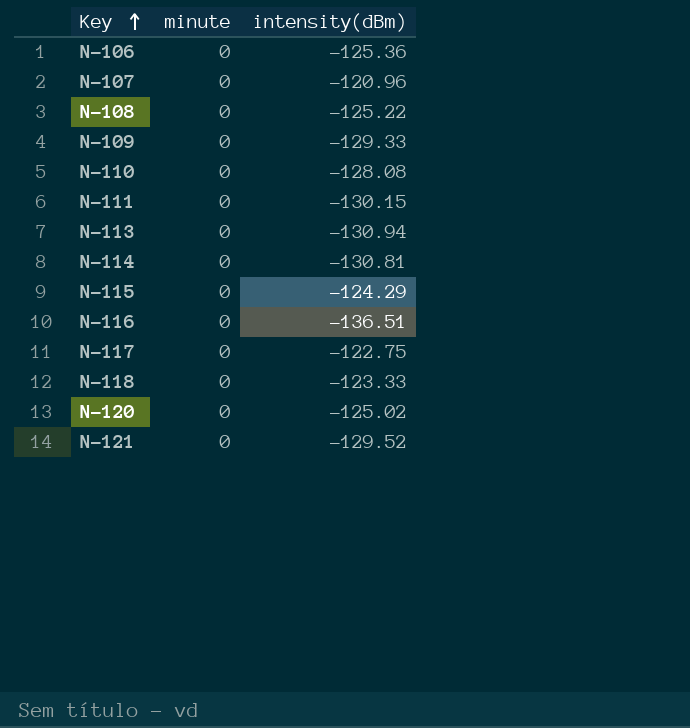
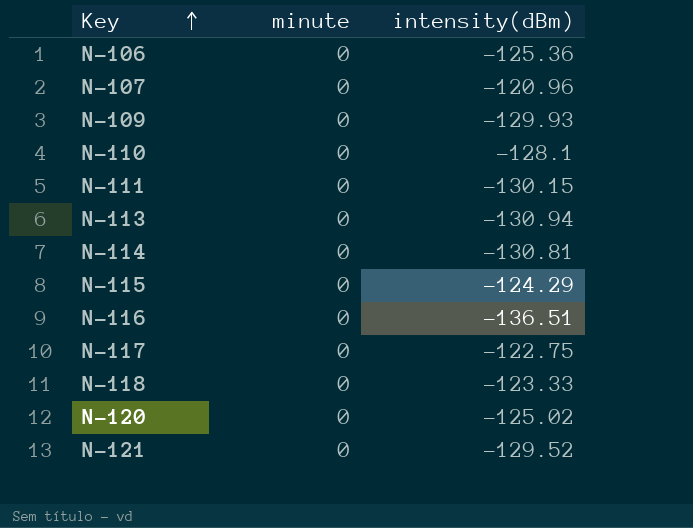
row N-108: 0 | -125.22 -> none
N-109 | intensity(dBm): -129.33 -> -129.93
N-110 | intensity(dBm): -128.08 -> -128.1

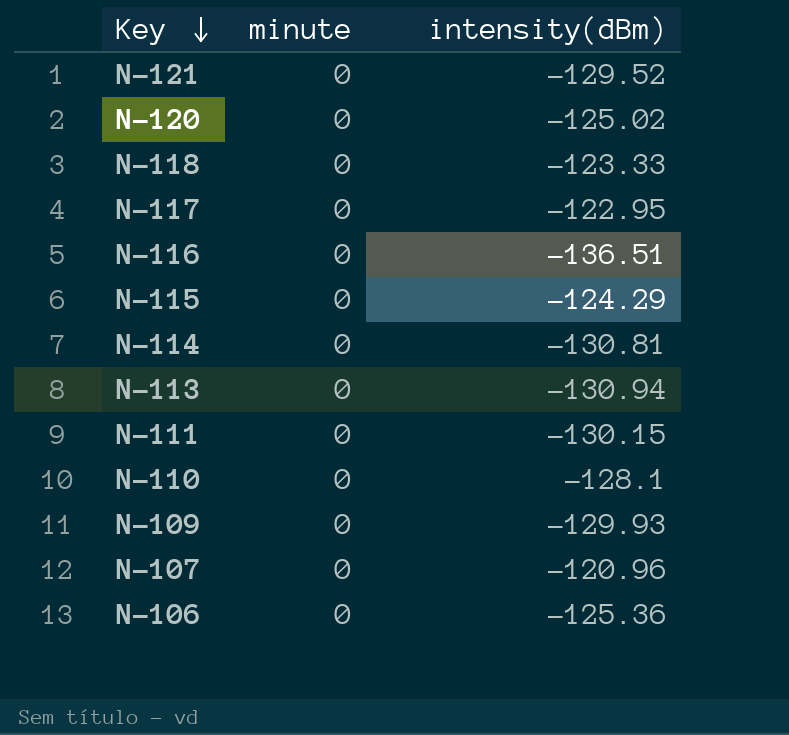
row order: Key ascending -> Key descending
N-117 | intensity(dBm): -122.75 -> -122.95

